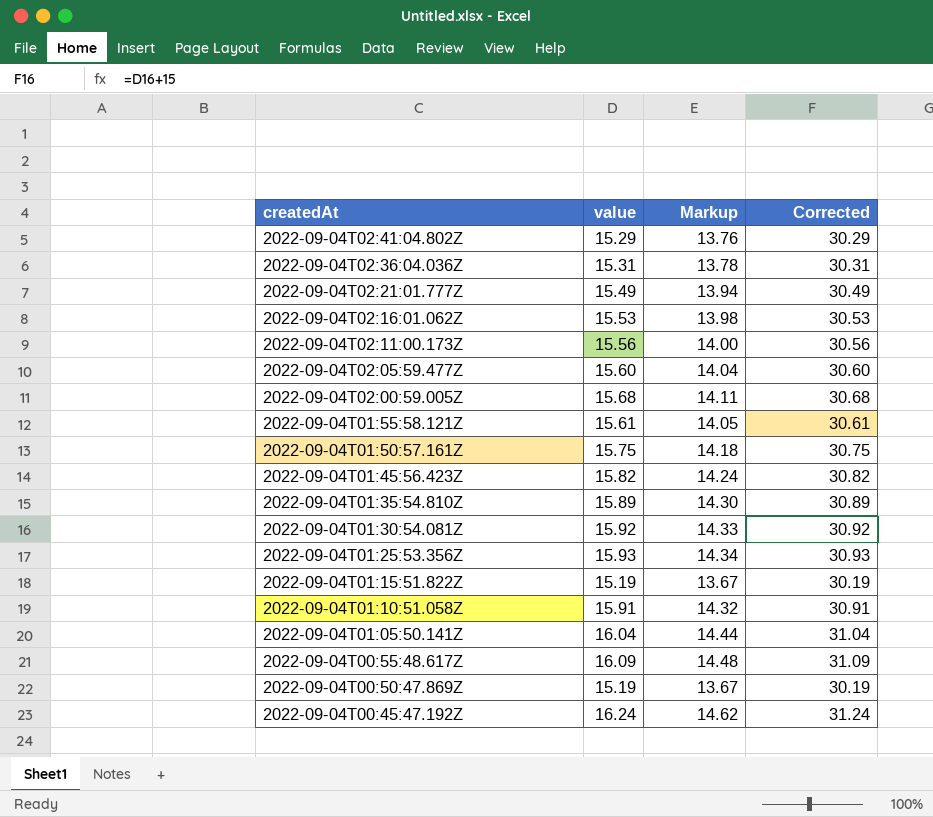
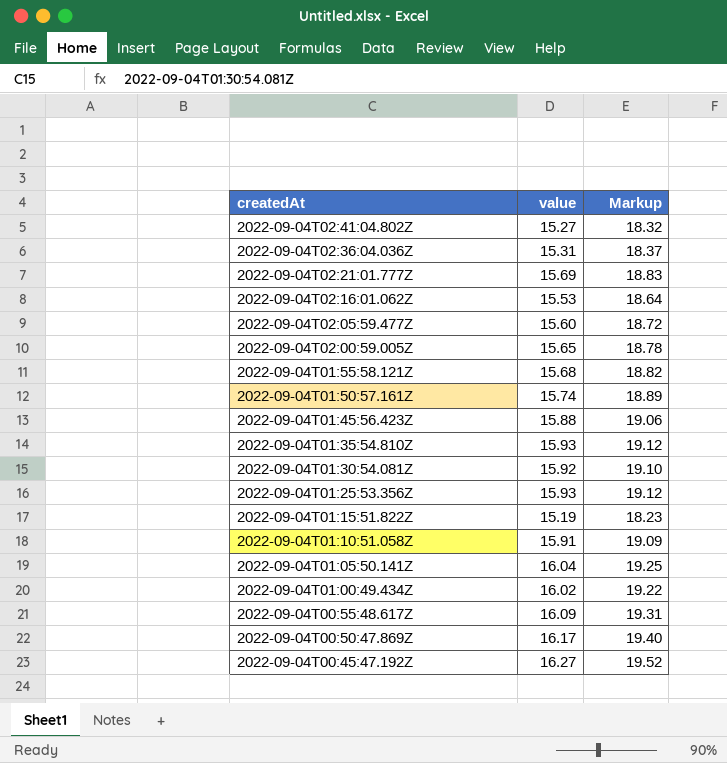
column Corrected | formula: [value] + 15 -> none
column Markup | formula: [value] * 0.9 -> [value] * 1.2
row 2022-09-04T02:11:00.173Z: 15.56 | 14.00 | 30.56 -> none
2022-09-04T02:41:04.802Z | value: 15.29 -> 15.27
2022-09-04T02:21:01.777Z | value: 15.49 -> 15.69
2022-09-04T02:00:59.005Z | value: 15.68 -> 15.65
2022-09-04T01:55:58.121Z | value: 15.61 -> 15.68
2022-09-04T01:50:57.161Z | value: 15.75 -> 15.74
2022-09-04T01:45:56.423Z | value: 15.82 -> 15.88
2022-09-04T01:35:54.810Z | value: 15.89 -> 15.93
row 2022-09-04T01:00:49.434Z: none -> 16.02 | 19.22
2022-09-04T00:50:47.869Z | value: 15.19 -> 16.17
2022-09-04T00:45:47.192Z | value: 16.24 -> 16.27

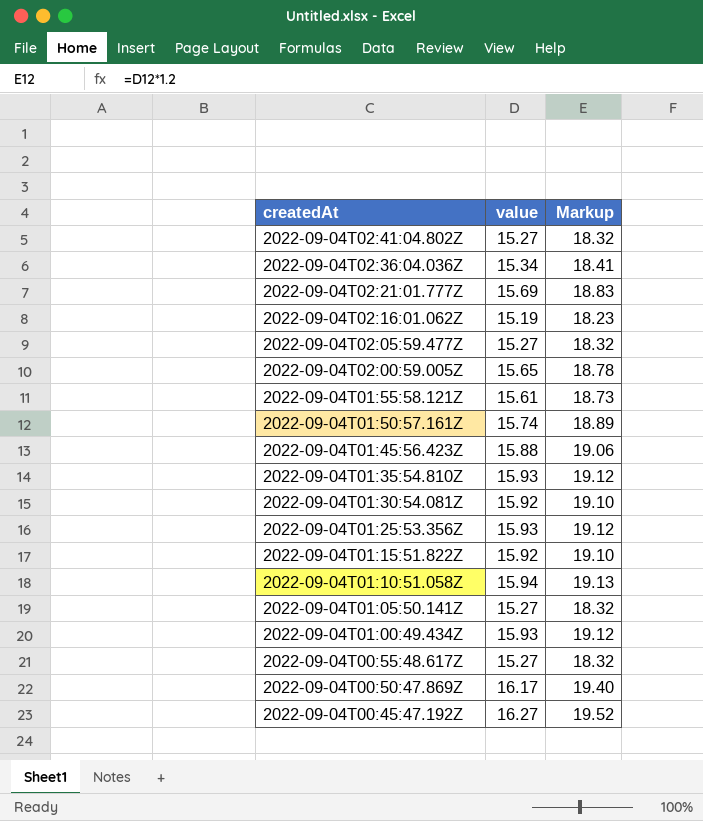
2022-09-04T02:36:04.036Z | value: 15.31 -> 15.34
2022-09-04T02:36:04.036Z | Markup: 18.37 -> 18.41
2022-09-04T02:16:01.062Z | value: 15.53 -> 15.19
2022-09-04T02:16:01.062Z | Markup: 18.64 -> 18.23
2022-09-04T02:05:59.477Z | value: 15.60 -> 15.27
2022-09-04T02:05:59.477Z | Markup: 18.72 -> 18.32
2022-09-04T01:55:58.121Z | value: 15.68 -> 15.61
2022-09-04T01:55:58.121Z | Markup: 18.82 -> 18.73
2022-09-04T01:15:51.822Z | value: 15.19 -> 15.92
2022-09-04T01:15:51.822Z | Markup: 18.23 -> 19.10
2022-09-04T01:10:51.058Z | value: 15.91 -> 15.94
2022-09-04T01:10:51.058Z | Markup: 19.09 -> 19.13
2022-09-04T01:05:50.141Z | value: 16.04 -> 15.27
2022-09-04T01:05:50.141Z | Markup: 19.25 -> 18.32
2022-09-04T01:00:49.434Z | value: 16.02 -> 15.93
2022-09-04T01:00:49.434Z | Markup: 19.22 -> 19.12
2022-09-04T00:55:48.617Z | value: 16.09 -> 15.27
2022-09-04T00:55:48.617Z | Markup: 19.31 -> 18.32

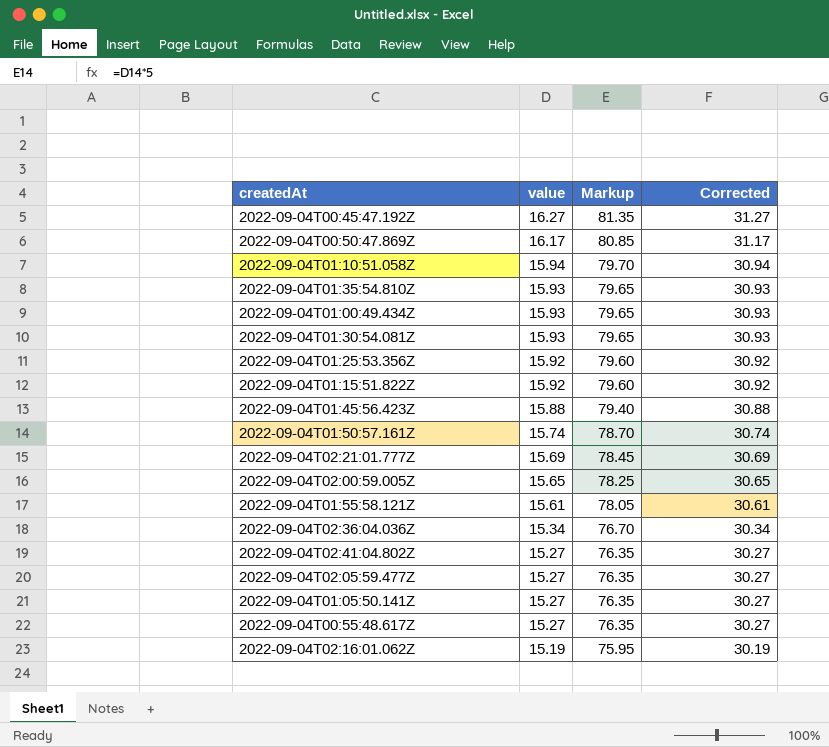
row order: createdAt descending -> value descending
column Markup | formula: [value] * 1.2 -> [value] * 5
column Corrected | formula: none -> [value] + 15
2022-09-04T01:30:54.081Z | value: 15.92 -> 15.93
2022-09-04T01:25:53.356Z | value: 15.93 -> 15.92

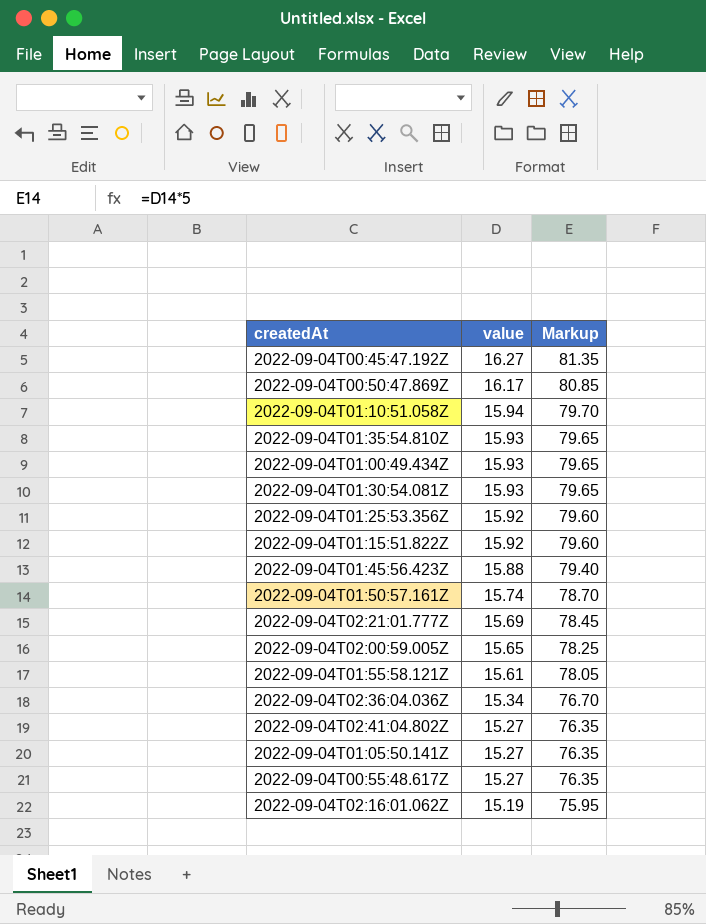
column Corrected | formula: [value] + 15 -> none
row 2022-09-04T02:05:59.477Z: 15.27 | 76.35 | 30.27 -> none

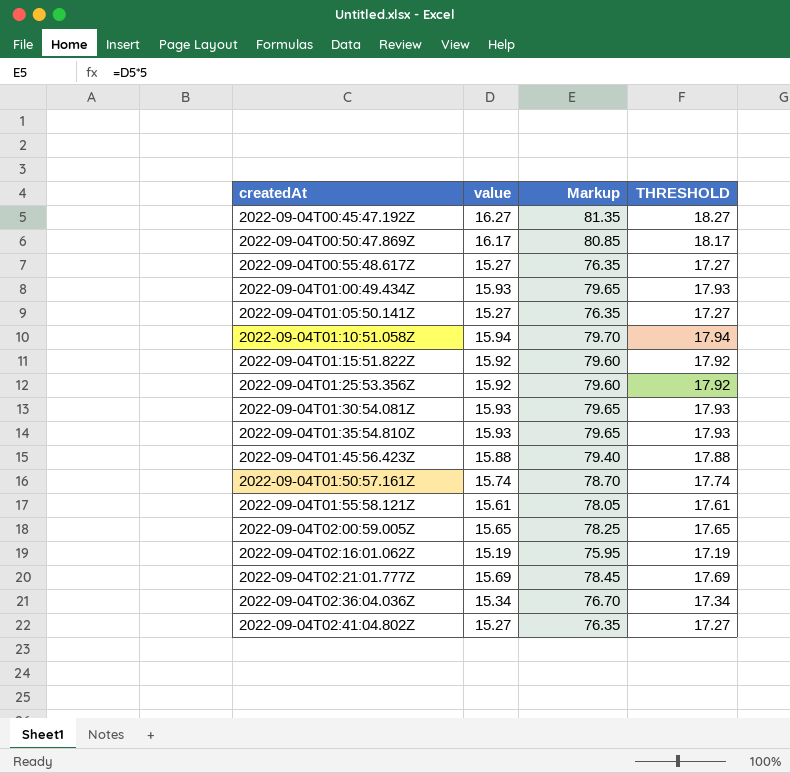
row order: value descending -> createdAt ascending
column THRESHOLD | formula: none -> [value] + 2

